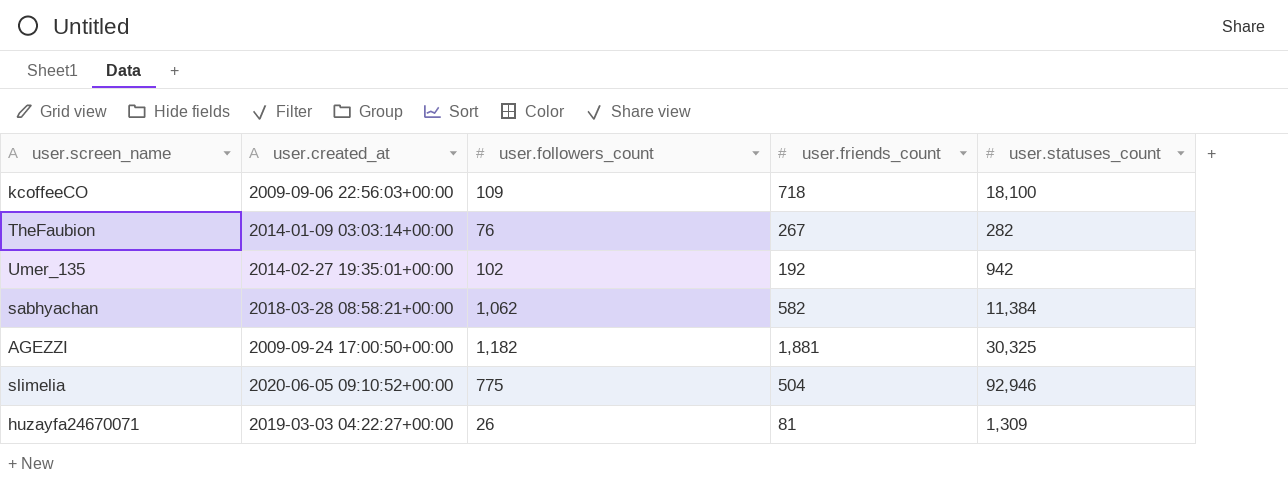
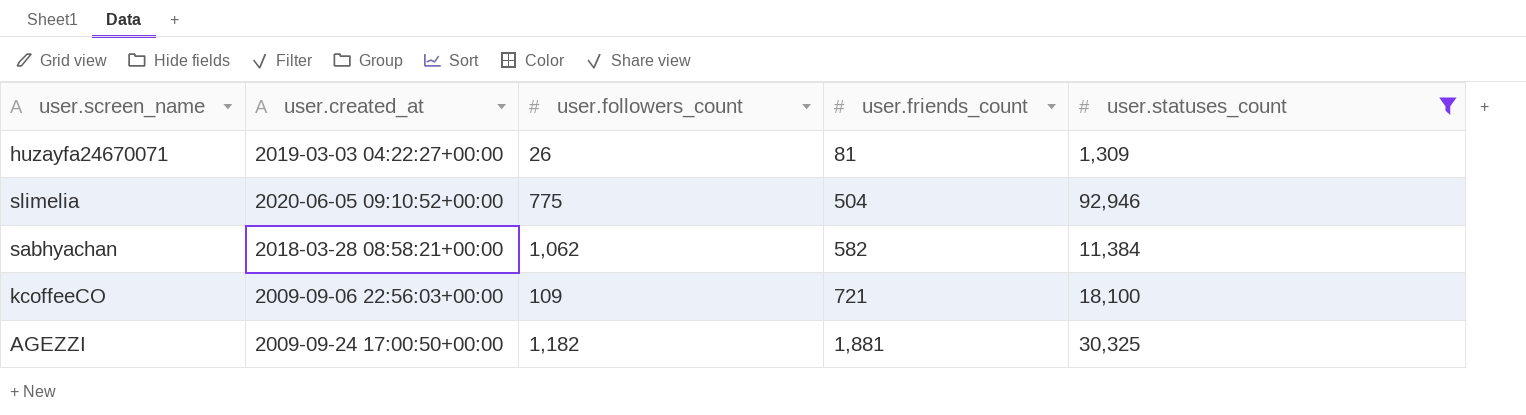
filter: none -> user.statuses_count >= 1,309
row order: none -> user.friends_count ascending
kcoffeeCO | user.friends_count: 718 -> 721

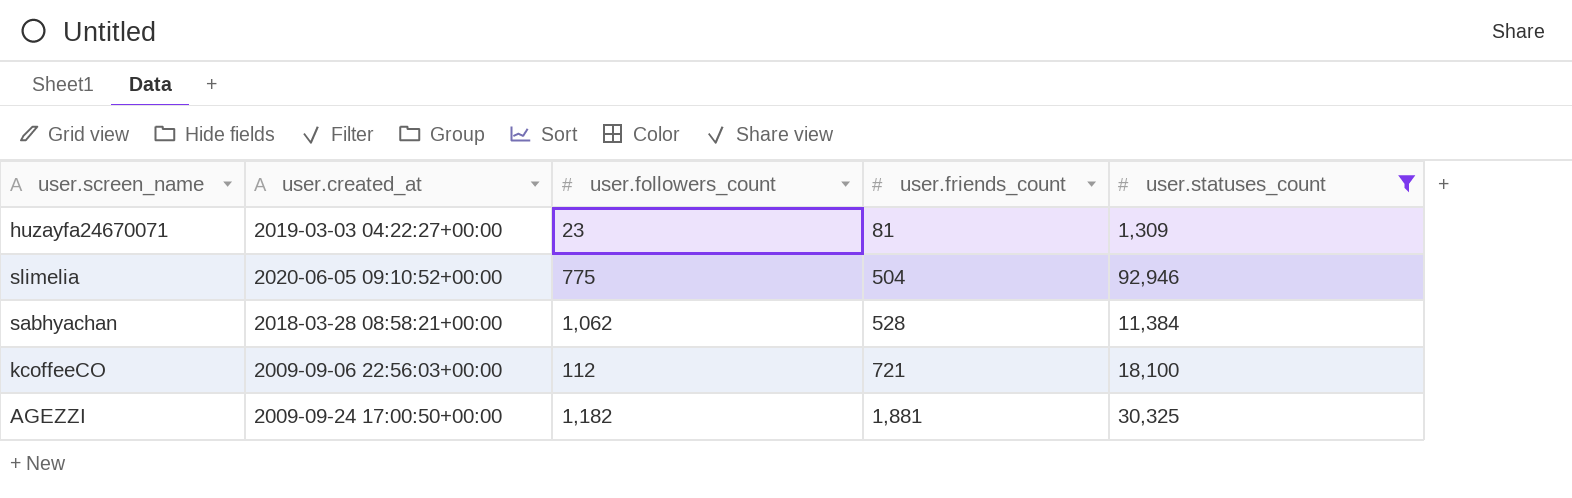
huzayfa24670071 | user.followers_count: 26 -> 23
sabhyachan | user.friends_count: 582 -> 528
kcoffeeCO | user.followers_count: 109 -> 112

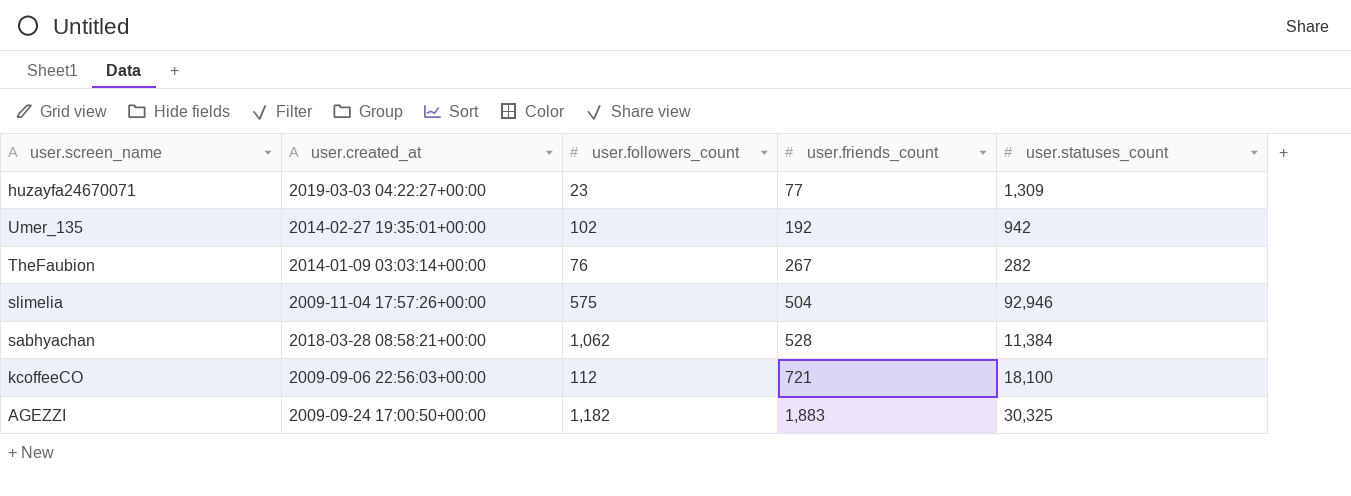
filter: user.statuses_count >= 1,309 -> none
huzayfa24670071 | user.friends_count: 81 -> 77
slimelia | user.created_at: 2020-06-05 09:10:52+00:00 -> 2009-11-04 17:57:26+00:00
slimelia | user.followers_count: 775 -> 575
AGEZZI | user.friends_count: 1,881 -> 1,883

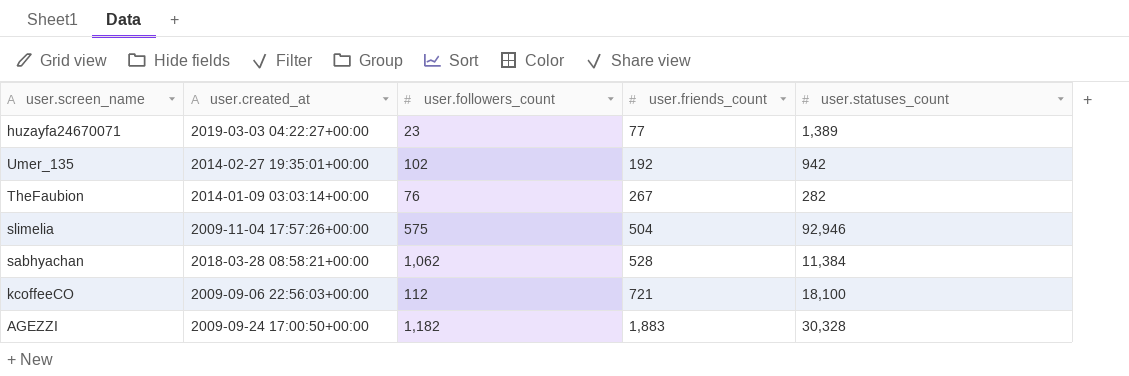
huzayfa24670071 | user.statuses_count: 1,309 -> 1,389
AGEZZI | user.statuses_count: 30,325 -> 30,328

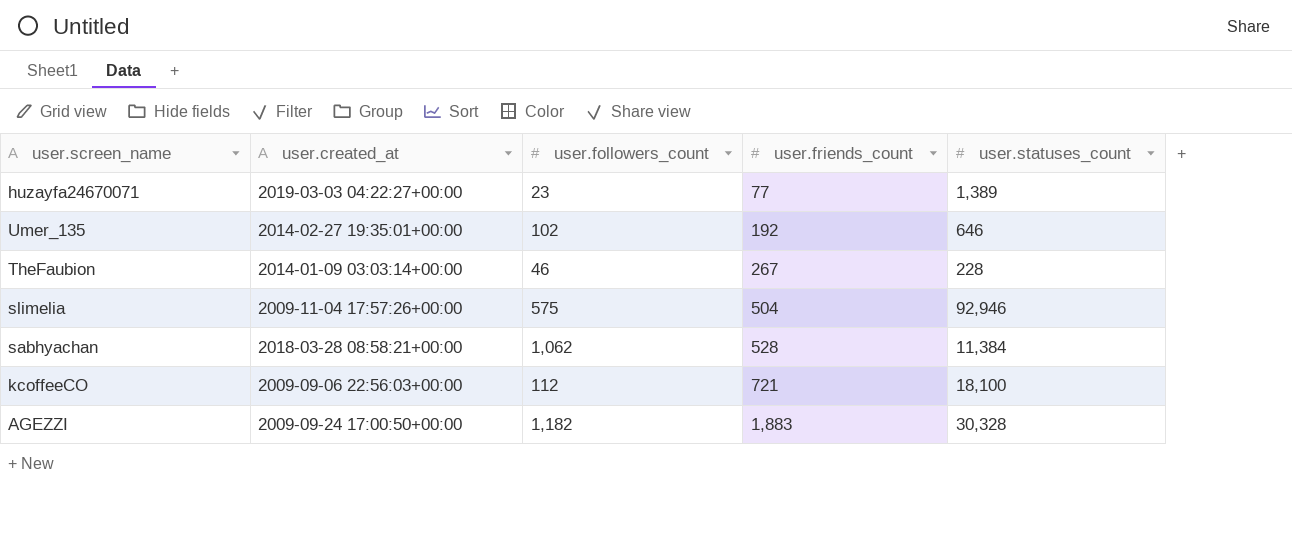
Umer_135 | user.statuses_count: 942 -> 646
TheFaubion | user.followers_count: 76 -> 46
TheFaubion | user.statuses_count: 282 -> 228

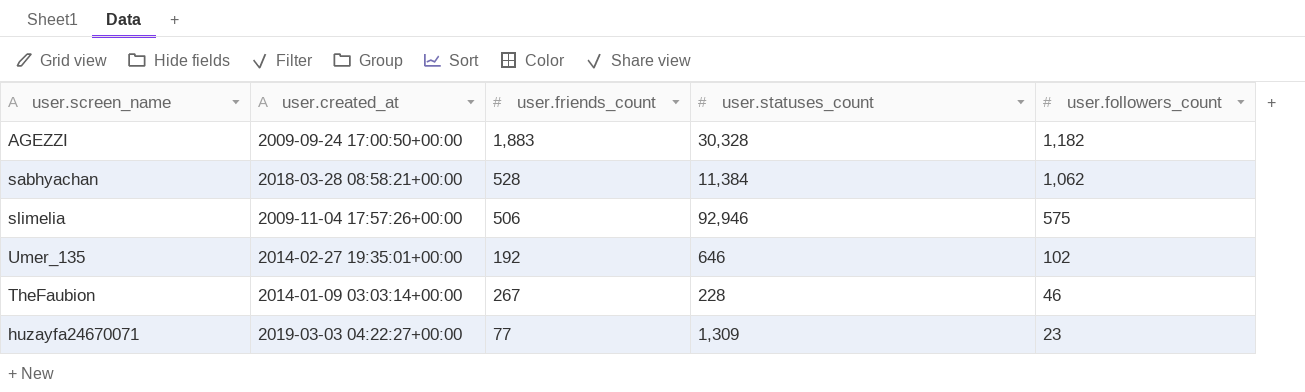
row order: user.friends_count ascending -> user.followers_count descending
column user.followers_count | position: 3 -> 5
row kcoffeeCO: 2009-09-06 22:56:03+00:00 | 112 | 721 | 18,100 -> none
slimelia | user.friends_count: 504 -> 506
huzayfa24670071 | user.statuses_count: 1,389 -> 1,309

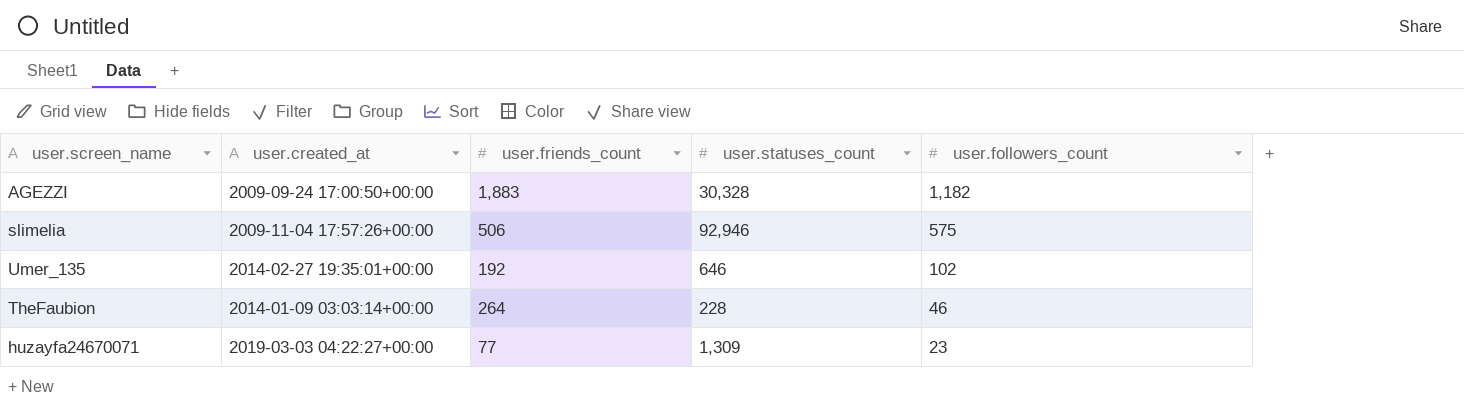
row sabhyachan: 2018-03-28 08:58:21+00:00 | 528 | 11,384 | 1,062 -> none
TheFaubion | user.friends_count: 267 -> 264

